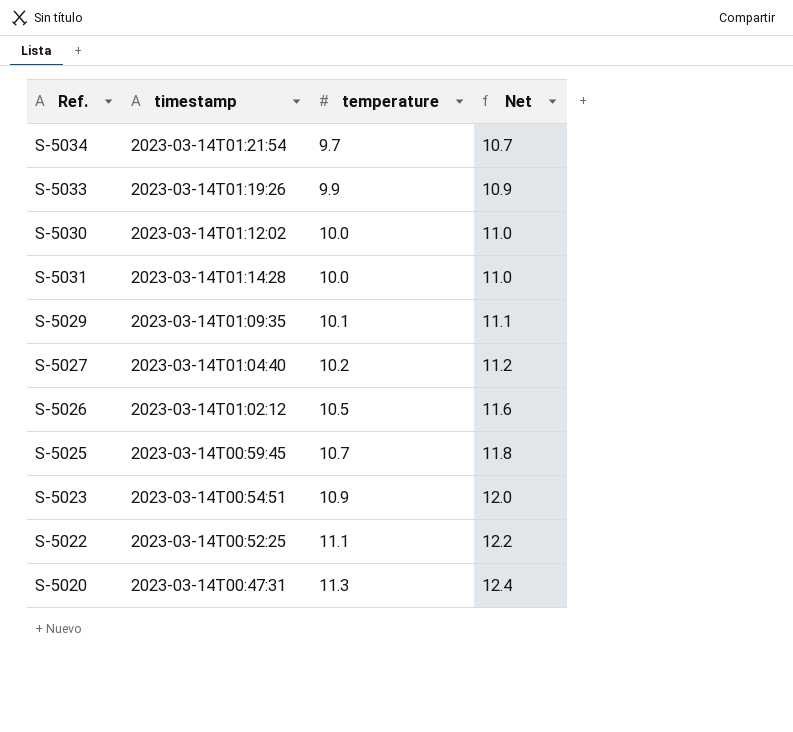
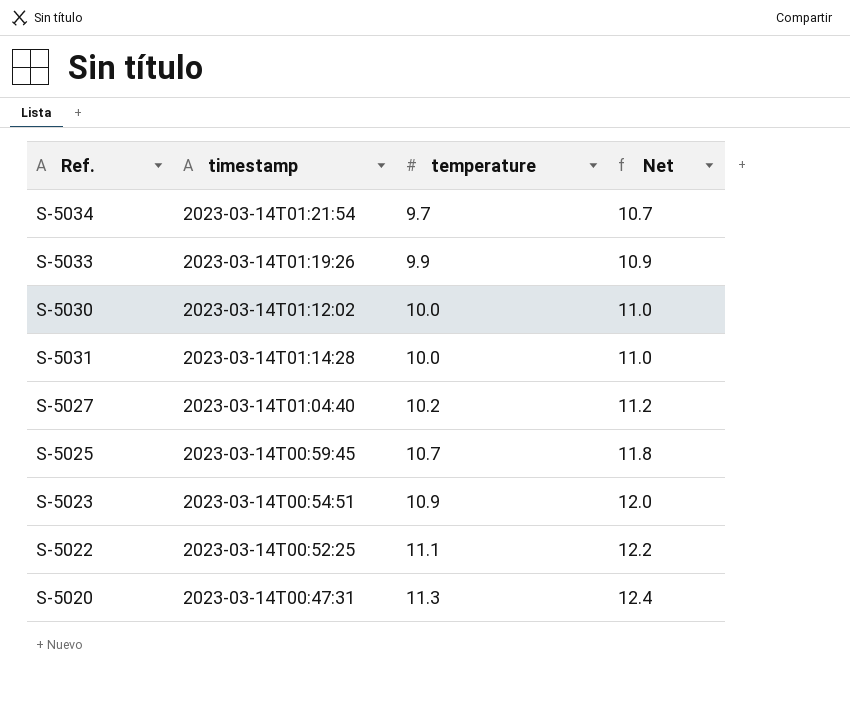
row S-5029: 2023-03-14T01:09:35 | 10.1 | 11.1 -> none
row S-5026: 2023-03-14T01:02:12 | 10.5 | 11.6 -> none

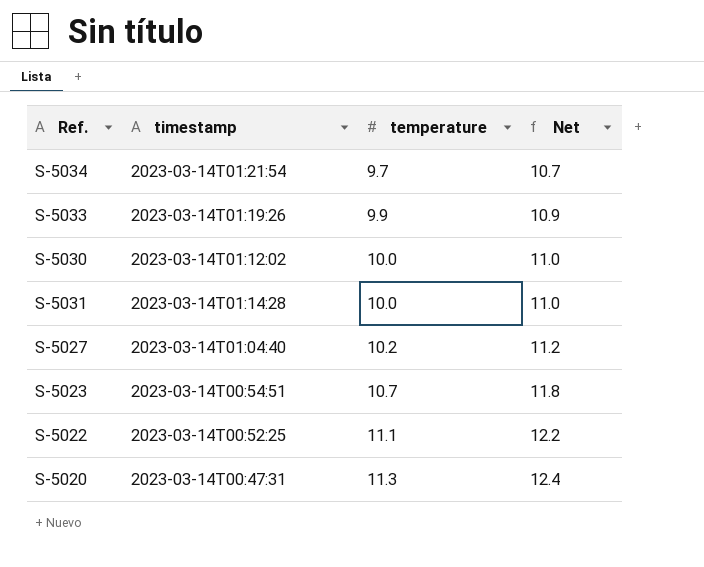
row S-5025: 2023-03-14T00:59:45 | 10.7 | 11.8 -> none
S-5023 | temperature: 10.9 -> 10.7
S-5023 | Net: 12.0 -> 11.8

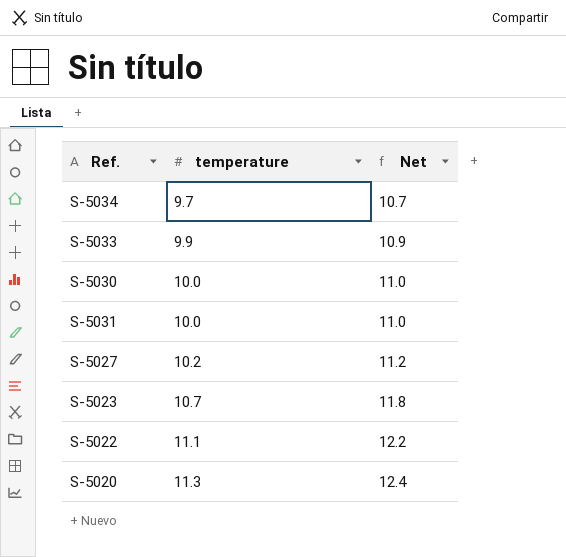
column timestamp | position: 2 -> none

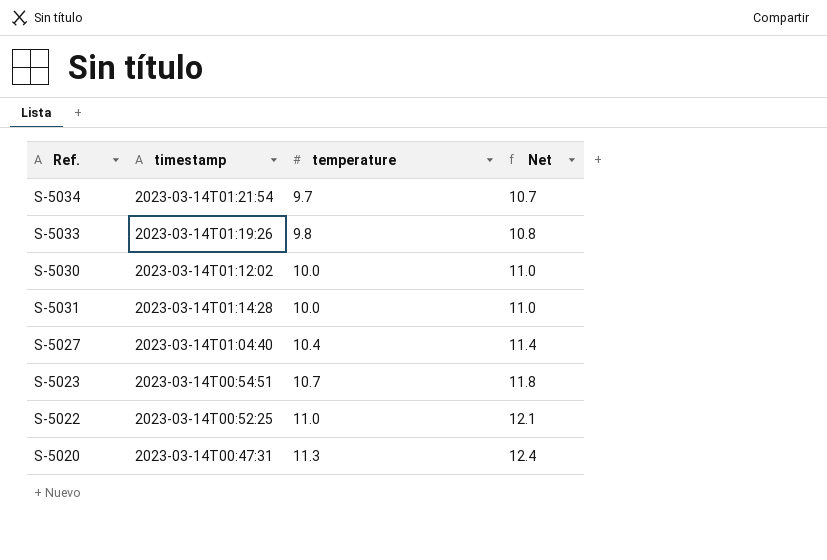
column timestamp | position: none -> 2
S-5033 | temperature: 9.9 -> 9.8
S-5033 | Net: 10.9 -> 10.8
S-5027 | temperature: 10.2 -> 10.4
S-5027 | Net: 11.2 -> 11.4
S-5022 | temperature: 11.1 -> 11.0
S-5022 | Net: 12.2 -> 12.1

